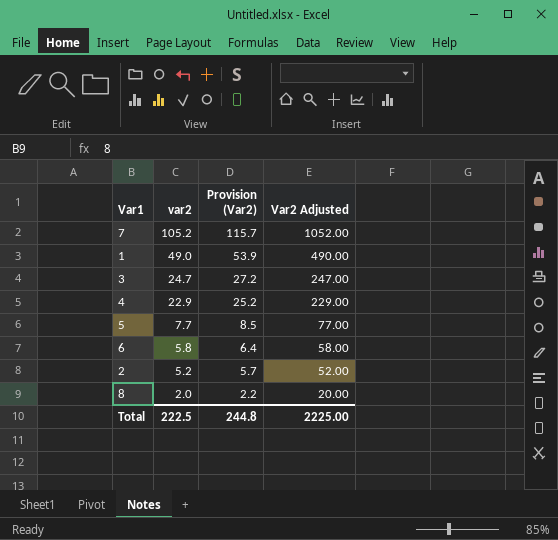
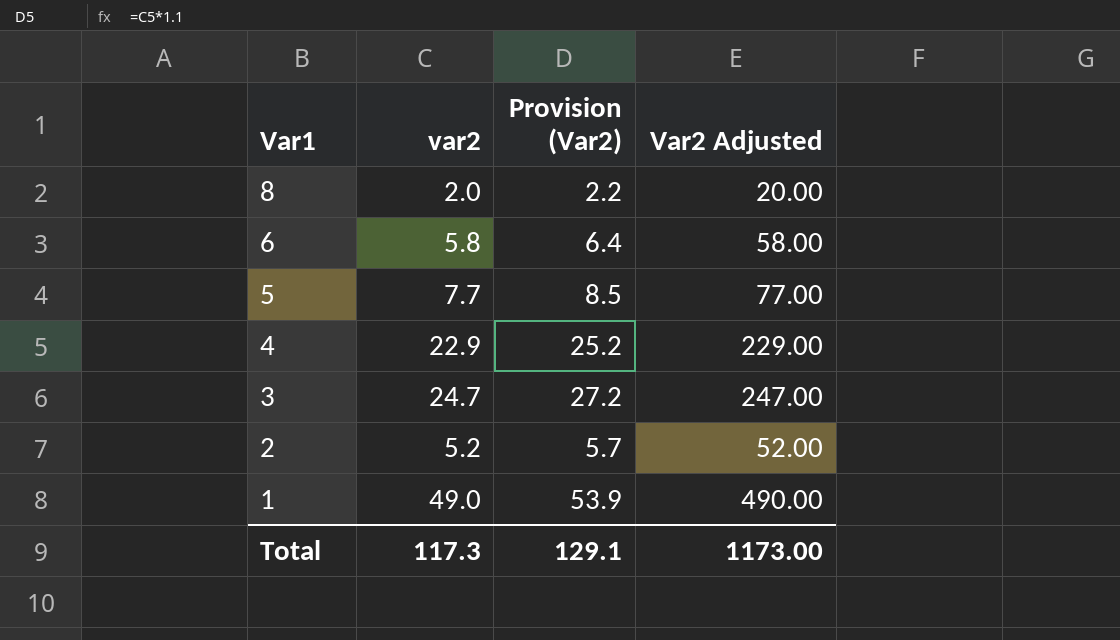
row order: var2 descending -> Var1 descending
row 7: 105.2 | 115.7 | 1052.00 -> none
Total | var2: 222.5 -> 117.3
Total | Provision (Var2): 244.8 -> 129.1
Total | Var2 Adjusted: 2225.00 -> 1173.00

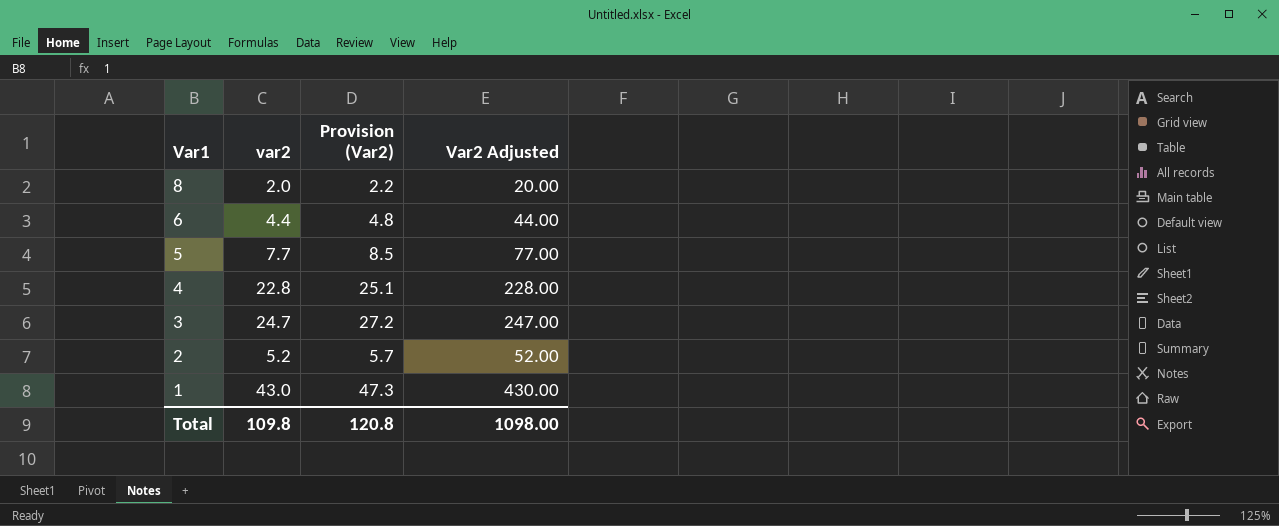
6 | var2: 5.8 -> 4.4
6 | Provision (Var2): 6.4 -> 4.8
6 | Var2 Adjusted: 58.00 -> 44.00
4 | var2: 22.9 -> 22.8
4 | Provision (Var2): 25.2 -> 25.1
4 | Var2 Adjusted: 229.00 -> 228.00
1 | var2: 49.0 -> 43.0
1 | Provision (Var2): 53.9 -> 47.3
1 | Var2 Adjusted: 490.00 -> 430.00
Total | var2: 117.3 -> 109.8
Total | Provision (Var2): 129.1 -> 120.8
Total | Var2 Adjusted: 1173.00 -> 1098.00

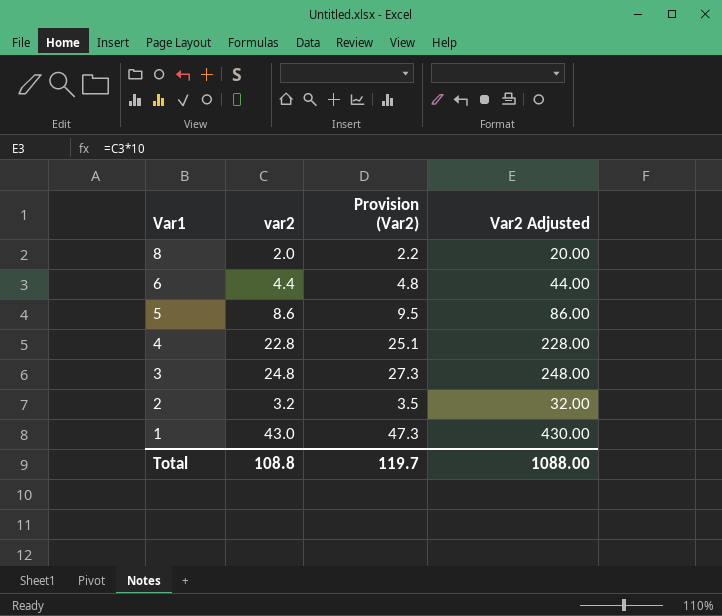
5 | var2: 7.7 -> 8.6
5 | Provision (Var2): 8.5 -> 9.5
5 | Var2 Adjusted: 77.00 -> 86.00
3 | var2: 24.7 -> 24.8
3 | Provision (Var2): 27.2 -> 27.3
3 | Var2 Adjusted: 247.00 -> 248.00
2 | var2: 5.2 -> 3.2
2 | Provision (Var2): 5.7 -> 3.5
2 | Var2 Adjusted: 52.00 -> 32.00
Total | var2: 109.8 -> 108.8
Total | Provision (Var2): 120.8 -> 119.7
Total | Var2 Adjusted: 1098.00 -> 1088.00

